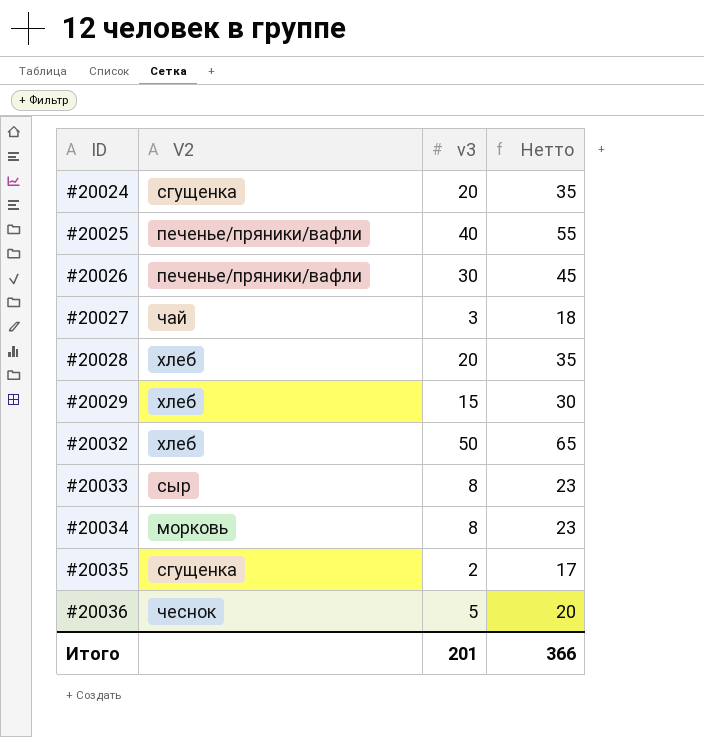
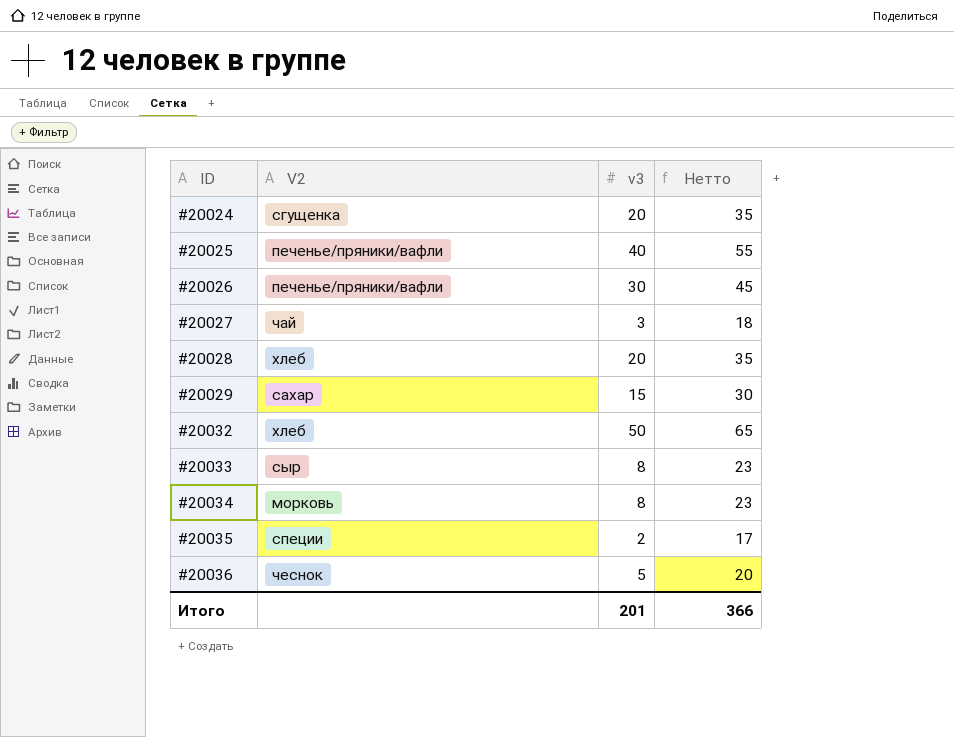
#20029 | V2: хлеб -> сахар
#20035 | V2: сгущенка -> специи

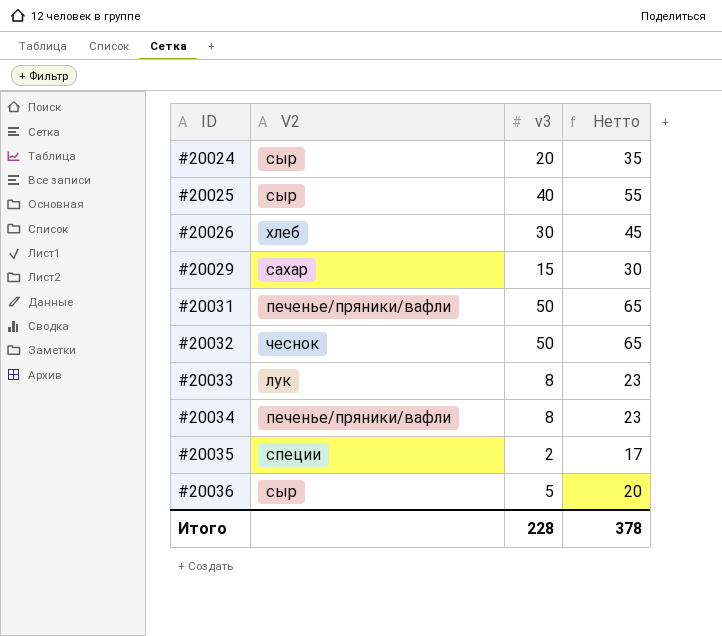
row #20027: чай | 3 | 18 -> none
row #20028: хлеб | 20 | 35 -> none
#20024 | V2: сгущенка -> сыр
#20025 | V2: печенье/пряники/вафли -> сыр
#20026 | V2: печенье/пряники/вафли -> хлеб
row #20031: none -> печенье/пряники/вафли | 50 | 65
#20032 | V2: хлеб -> чеснок
#20033 | V2: сыр -> лук
#20034 | V2: морковь -> печенье/пряники/вафли
#20036 | V2: чеснок -> сыр
Итого | v3: 201 -> 228
Итого | Нетто: 366 -> 378

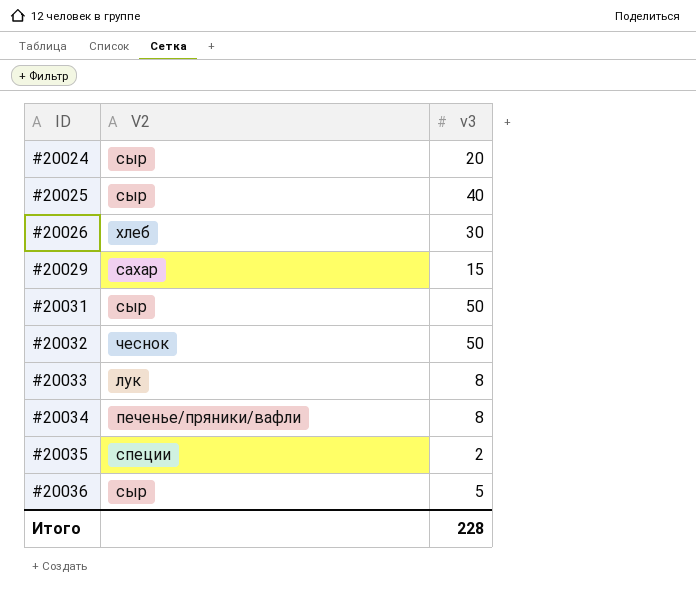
column Нетто | formula: [v3] + 15 -> none
#20031 | V2: печенье/пряники/вафли -> сыр

